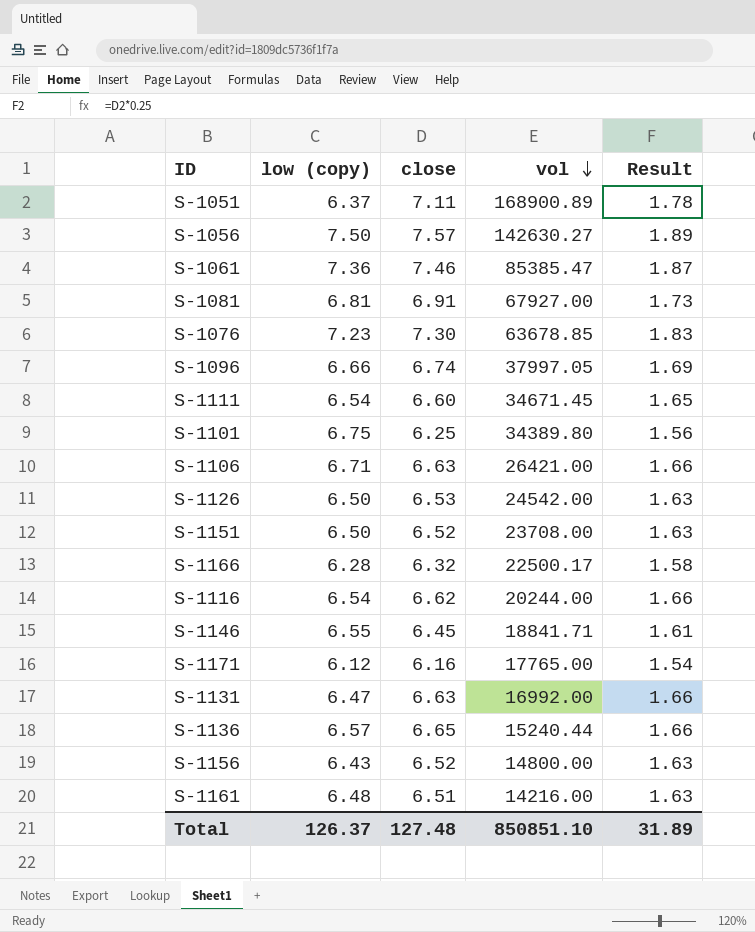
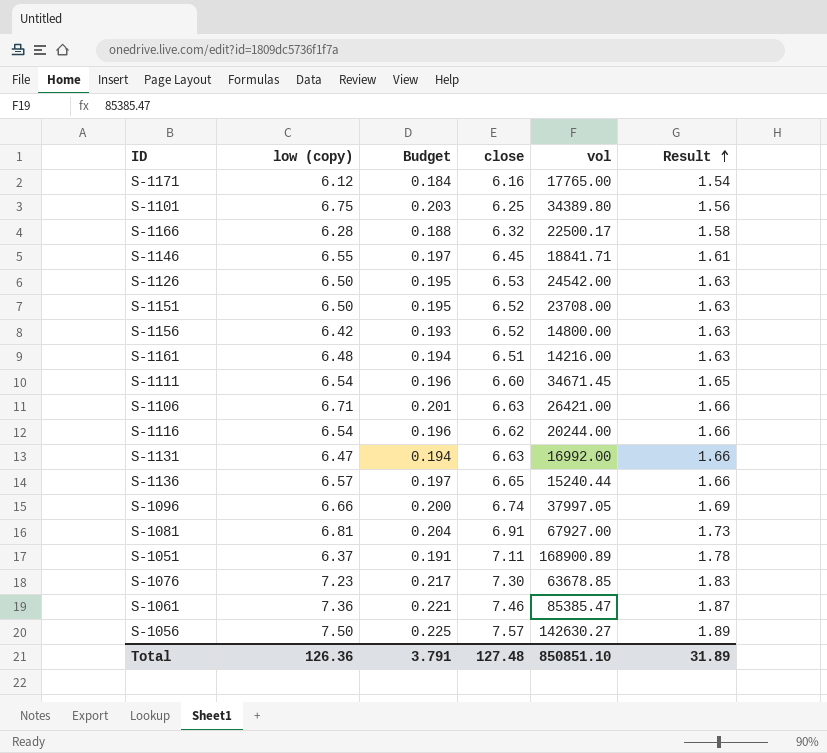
row order: vol descending -> Result ascending
column Budget | formula: none -> [low (copy)] * 0.03
S-1156 | low (copy): 6.43 -> 6.42
Total | low (copy): 126.37 -> 126.36

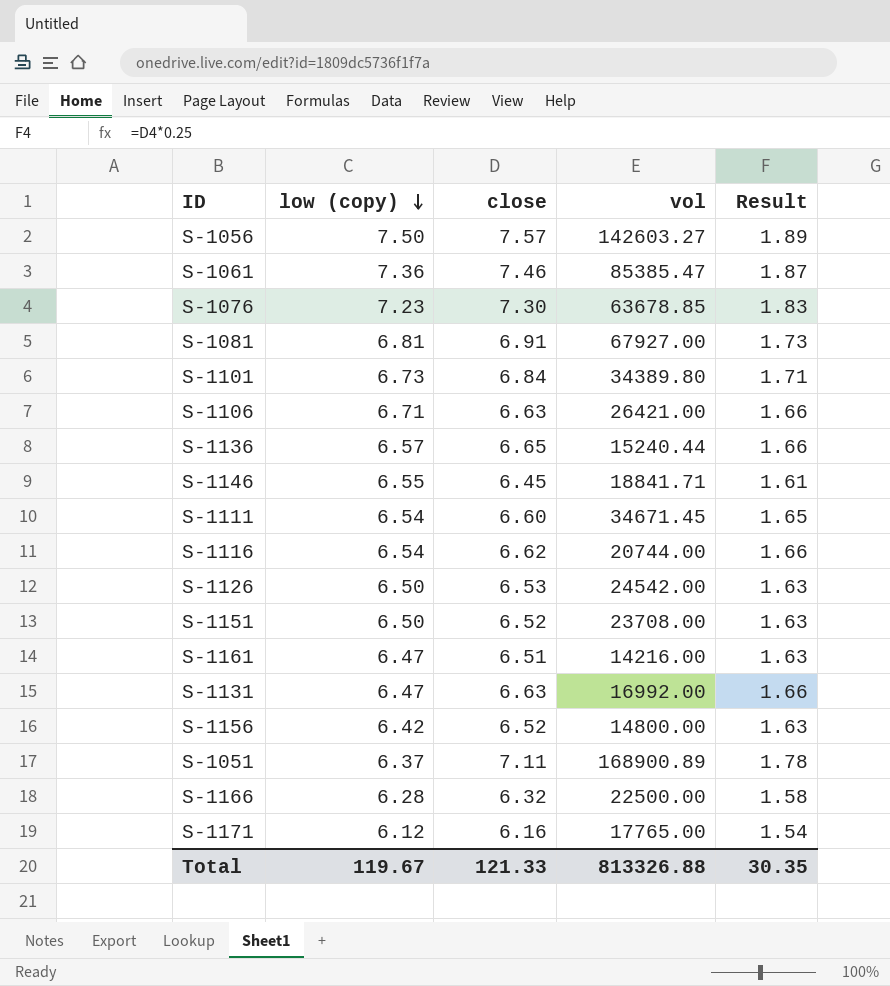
row order: Result ascending -> low (copy) descending
column Budget | formula: [low (copy)] * 0.03 -> none
row S-1096: 6.66 | 0.200 | 6.74 | 37997.05 | 1.69 -> none
S-1056 | vol: 142630.27 -> 142603.27
S-1101 | low (copy): 6.75 -> 6.73
S-1101 | close: 6.25 -> 6.84
S-1101 | Result: 1.56 -> 1.71
S-1116 | vol: 20244.00 -> 20744.00
S-1161 | low (copy): 6.48 -> 6.47
S-1166 | vol: 22500.17 -> 22500.00
Total | low (copy): 126.36 -> 119.67
Total | close: 127.48 -> 121.33
Total | vol: 850851.10 -> 813326.88
Total | Result: 31.89 -> 30.35

